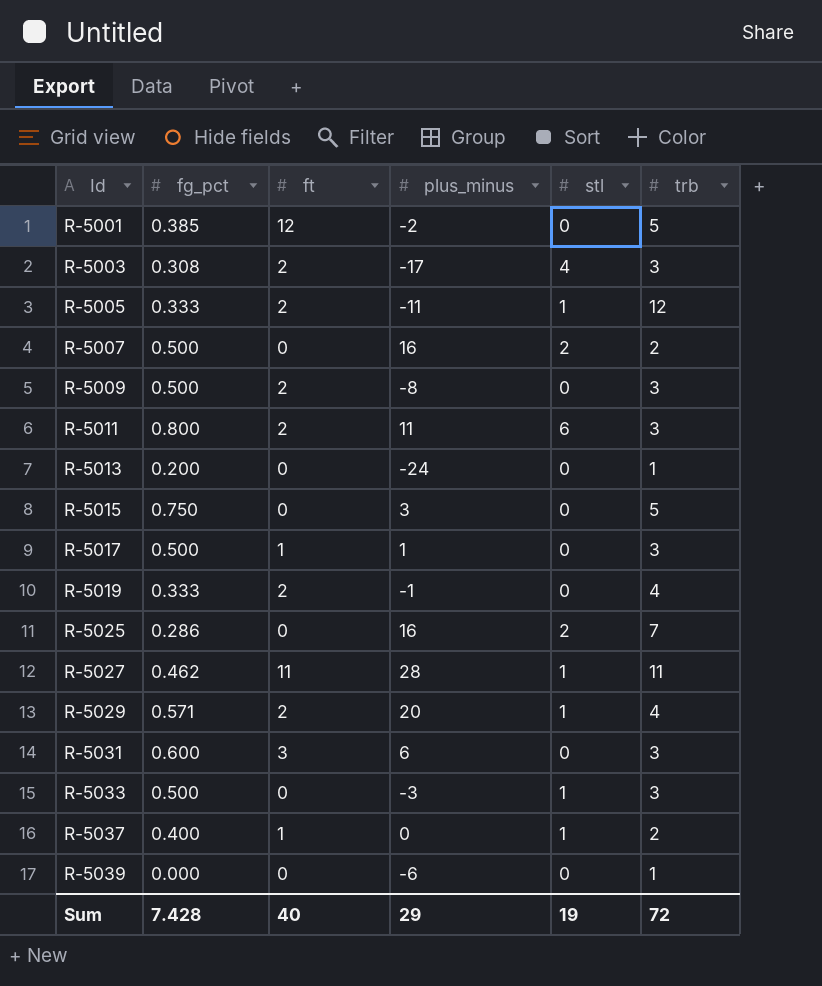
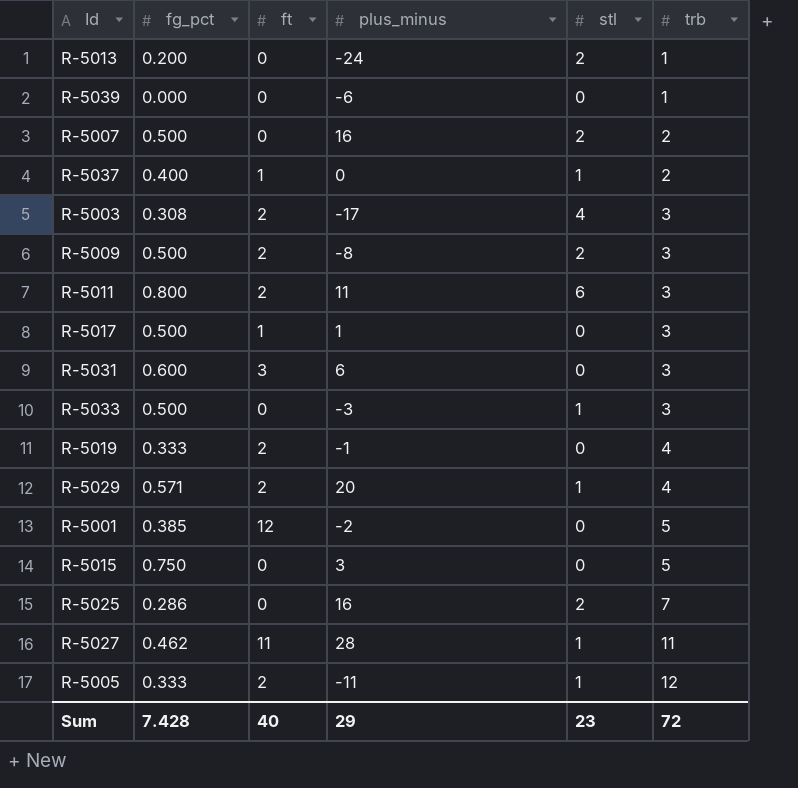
row order: Id ascending -> trb ascending
R-5013 | stl: 0 -> 2
R-5009 | stl: 0 -> 2
Sum | stl: 19 -> 23

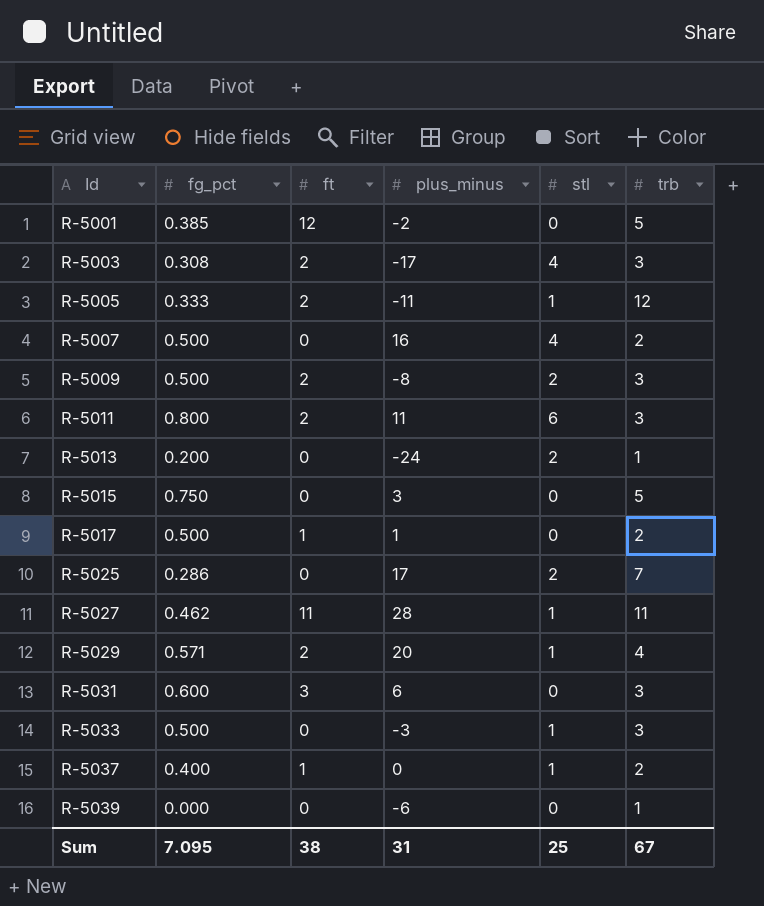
row order: trb ascending -> Id ascending
row R-5019: 0.333 | 2 | -1 | 0 | 4 -> none
R-5007 | stl: 2 -> 4
R-5017 | trb: 3 -> 2
R-5025 | plus_minus: 16 -> 17
Sum | fg_pct: 7.428 -> 7.095
Sum | ft: 40 -> 38
Sum | plus_minus: 29 -> 31
Sum | stl: 23 -> 25
Sum | trb: 72 -> 67

